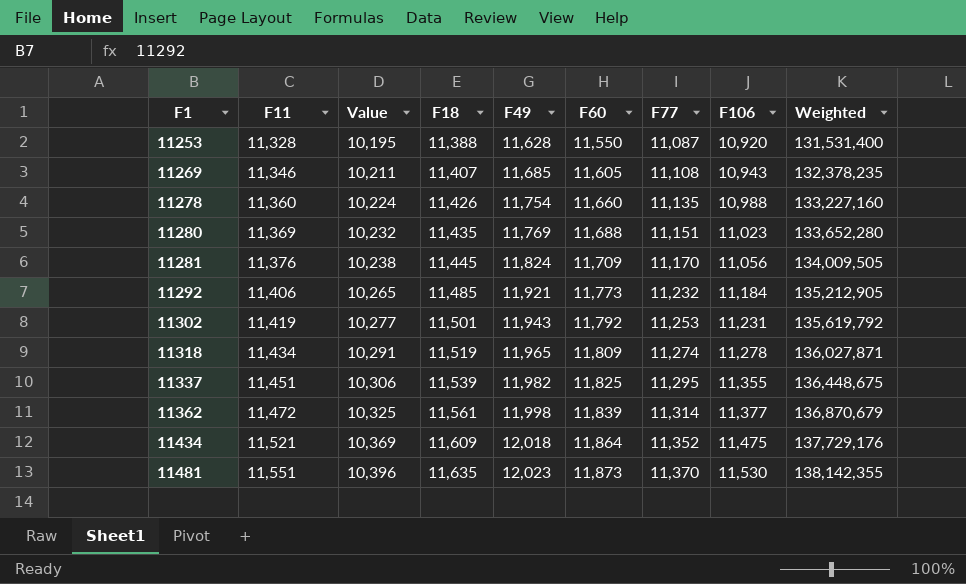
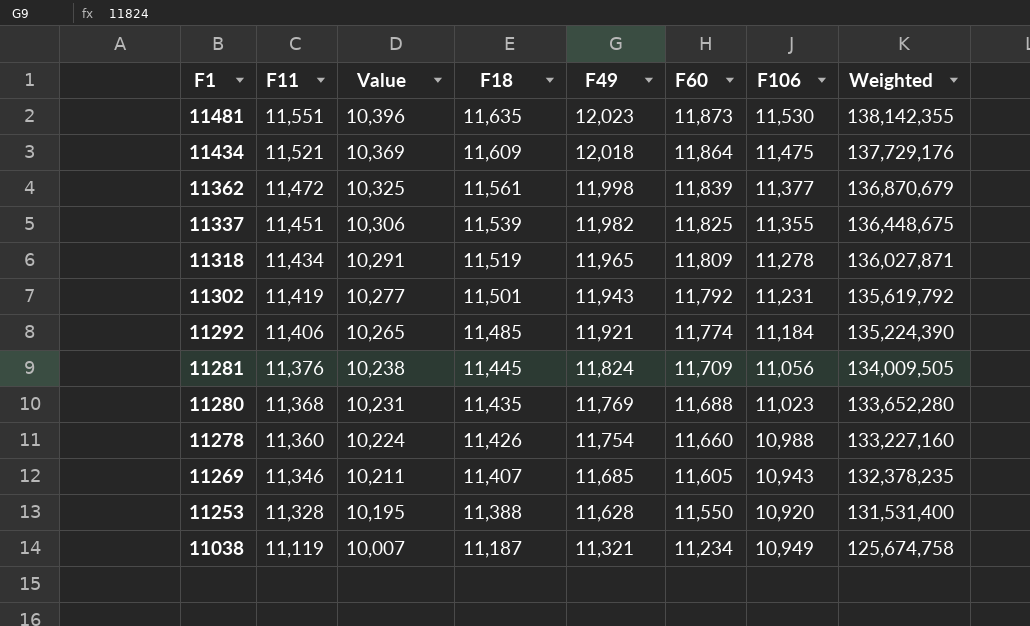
row order: F1 ascending -> F1 descending
column F77 | position: 7 -> none
11292 | F60: 11,773 -> 11,774
11292 | Weighted: 135,212,905 -> 135,224,390
11280 | F11: 11,369 -> 11,368
11280 | Value: 10,232 -> 10,231
row 11038: none -> 11,119 | 10,007 | 11,187 | 11,321 | 11,234 | 10,949 | 125,674,758

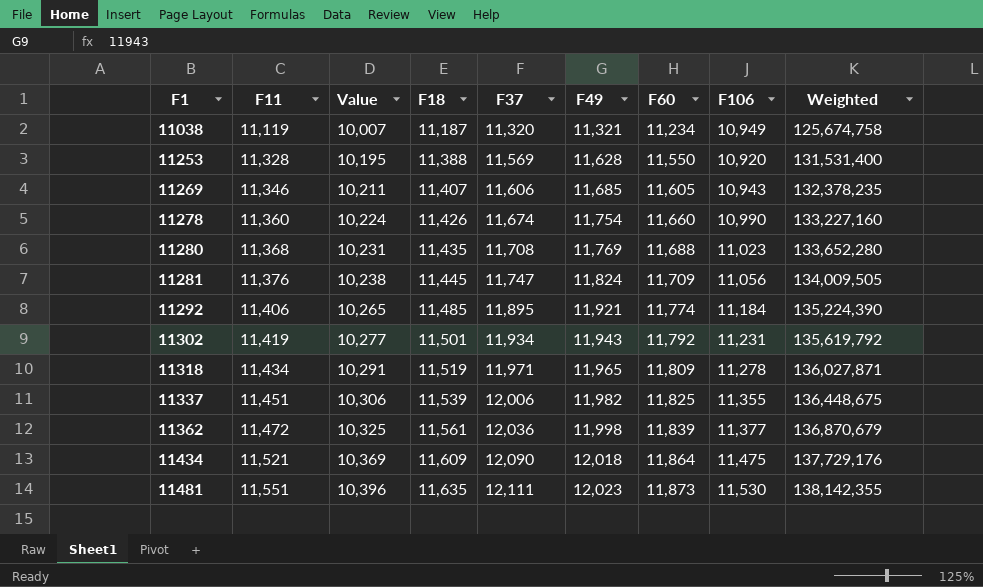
row order: F1 descending -> F1 ascending
column F37 | position: none -> 5
11278 | F106: 10,988 -> 10,990

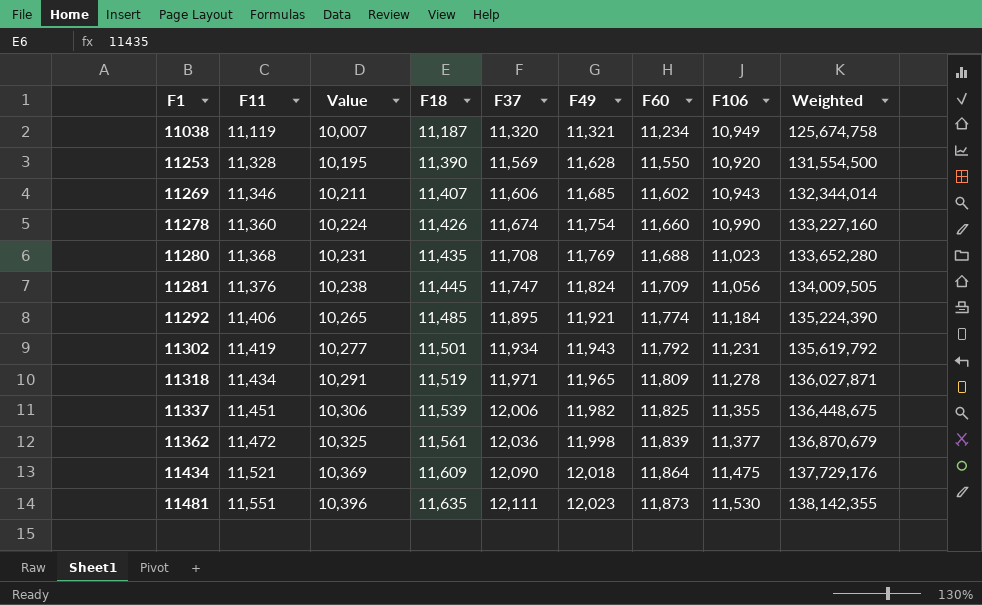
11253 | F18: 11,388 -> 11,390
11253 | Weighted: 131,531,400 -> 131,554,500
11269 | F60: 11,605 -> 11,602
11269 | Weighted: 132,378,235 -> 132,344,014

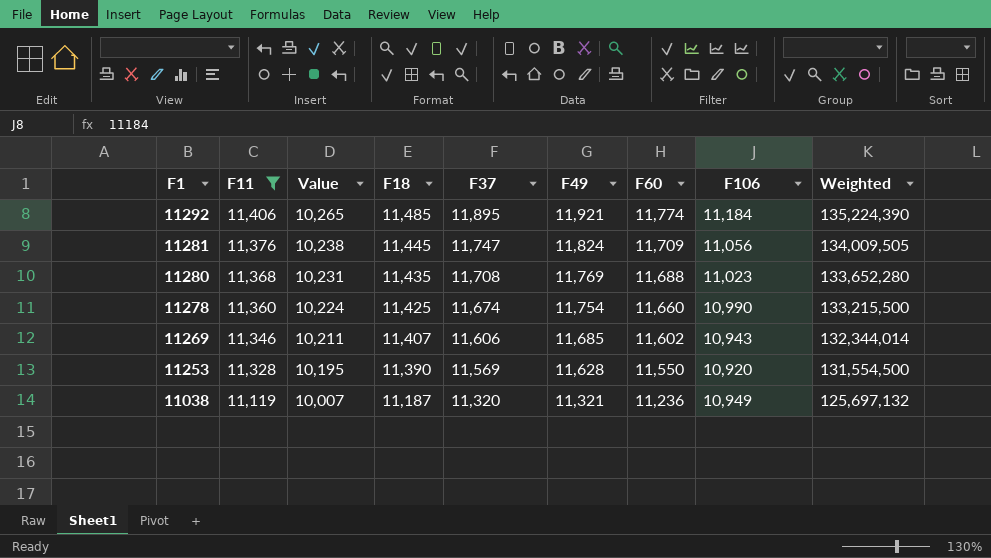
filter: none -> F11 <= 11,406
row order: F1 ascending -> F1 descending
11278 | F18: 11,426 -> 11,425
11278 | Weighted: 133,227,160 -> 133,215,500
11038 | F60: 11,234 -> 11,236
11038 | Weighted: 125,674,758 -> 125,697,132

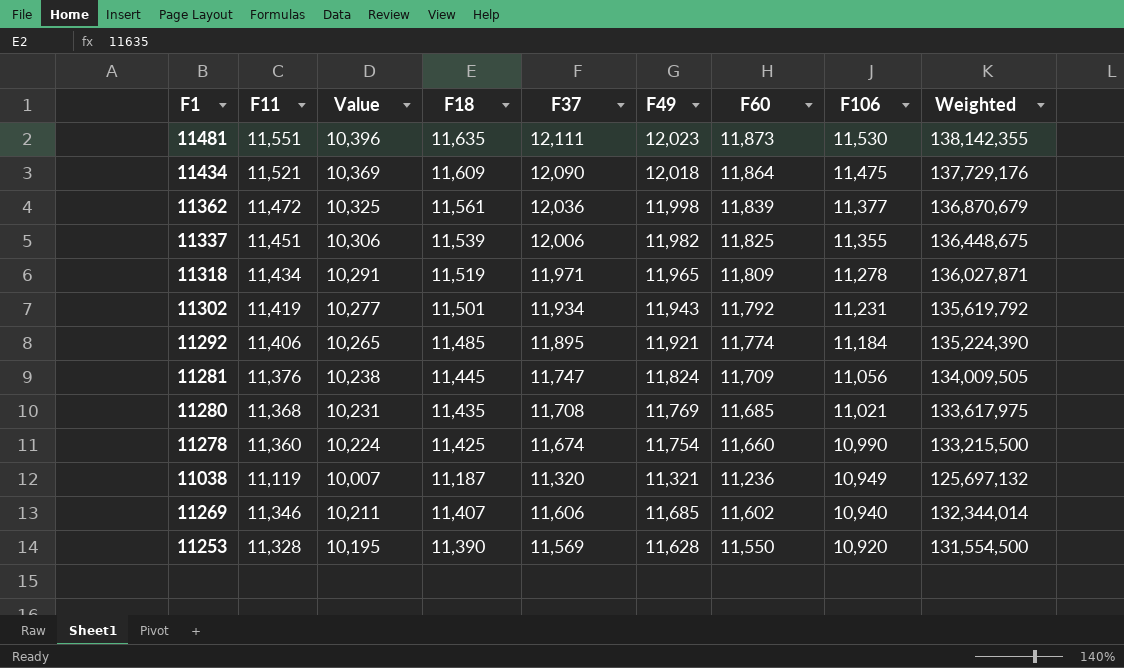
filter: F11 <= 11,406 -> none
row order: F1 descending -> F106 descending
11280 | F60: 11,688 -> 11,685
11280 | F106: 11,023 -> 11,021
11280 | Weighted: 133,652,280 -> 133,617,975
11269 | F106: 10,943 -> 10,940

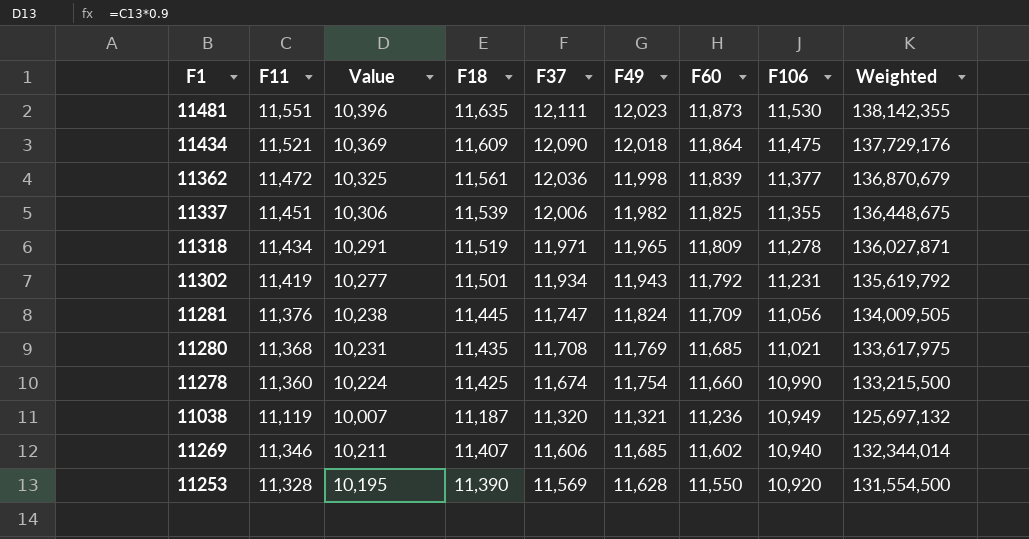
row 11292: 11,406 | 10,265 | 11,485 | 11,895 | 11,921 | 11,774 | 11,184 | 135,224,390 -> none

